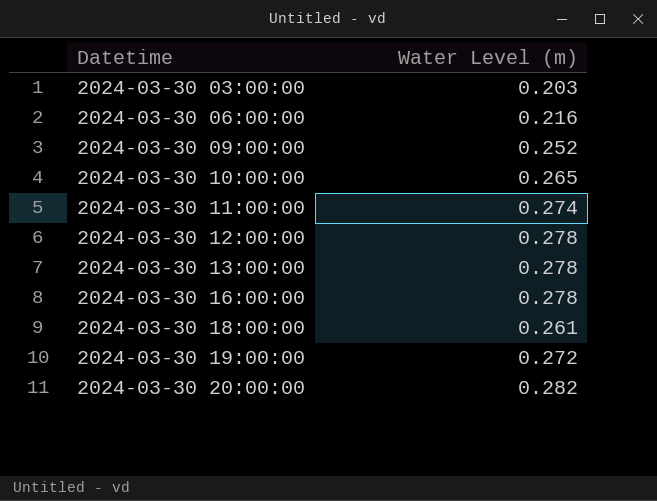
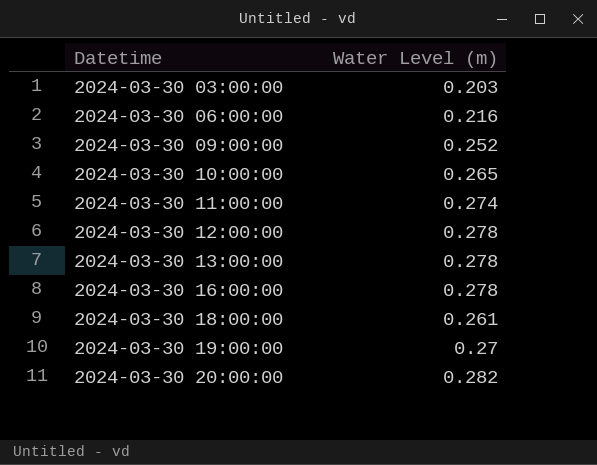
2024-03-30 19:00:00 | Water Level (m): 0.272 -> 0.27

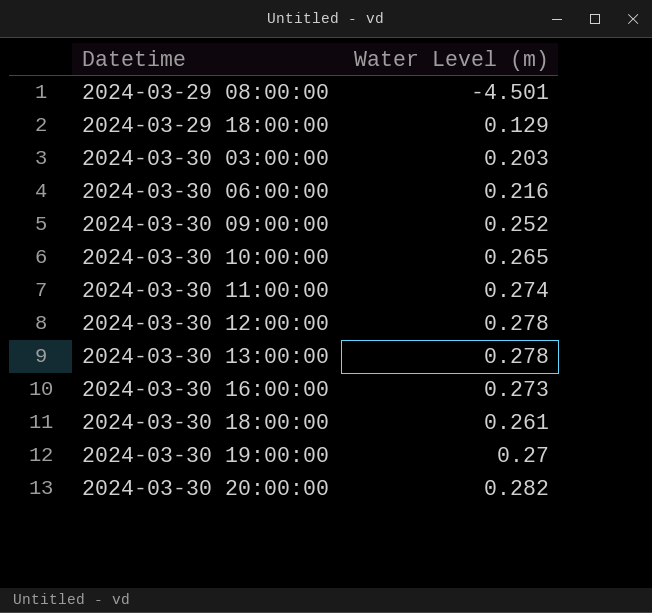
row 2024-03-29 08:00:00: none -> -4.501
row 2024-03-29 18:00:00: none -> 0.129
2024-03-30 16:00:00 | Water Level (m): 0.278 -> 0.273

